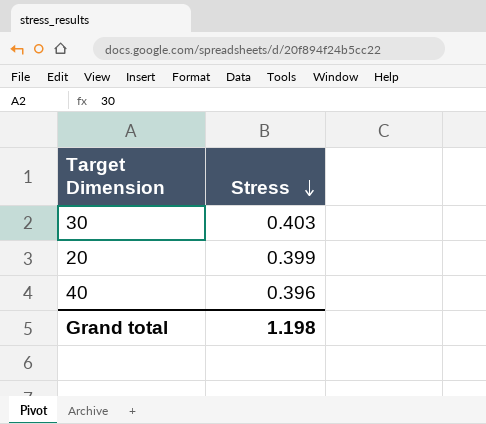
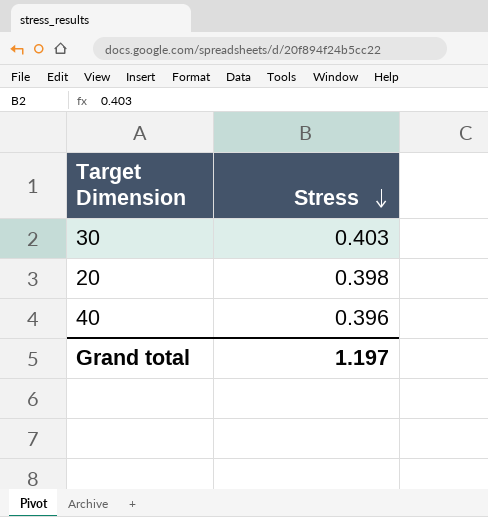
20 | Stress: 0.399 -> 0.398
Grand total | Stress: 1.198 -> 1.197

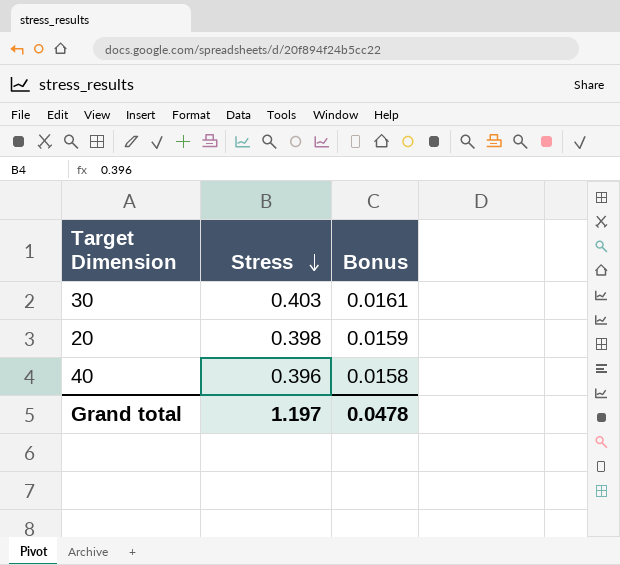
column Bonus | formula: none -> [Stress] * 0.04

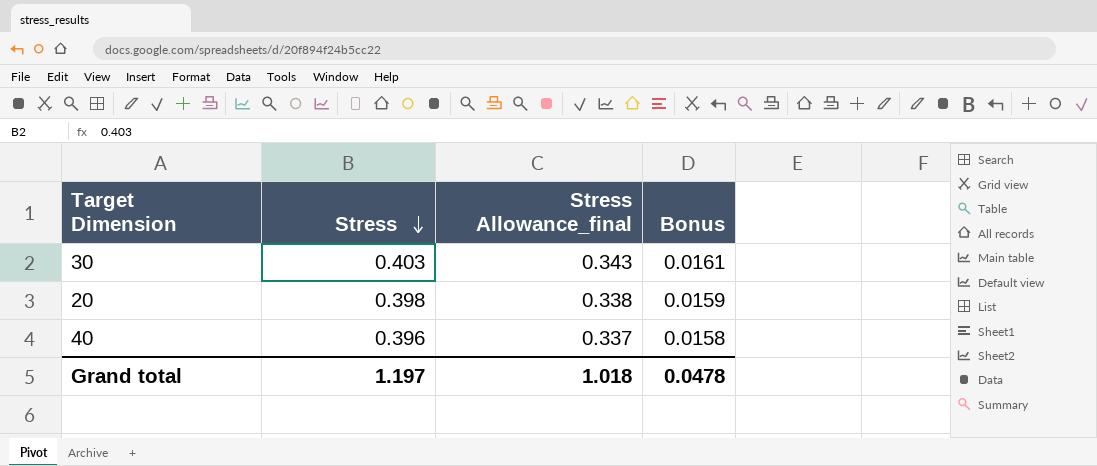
column Stress Allowance_final | formula: none -> [Stress] * 0.85

